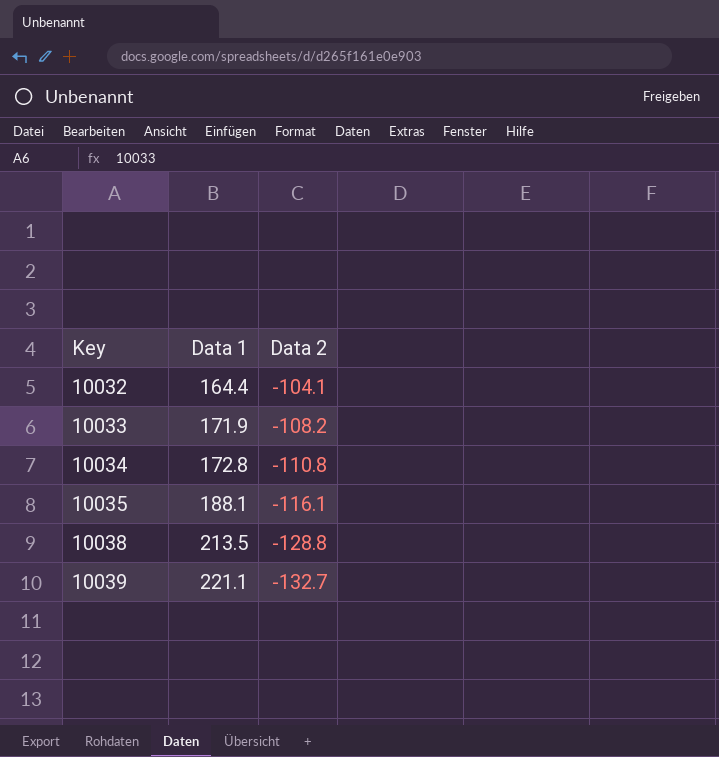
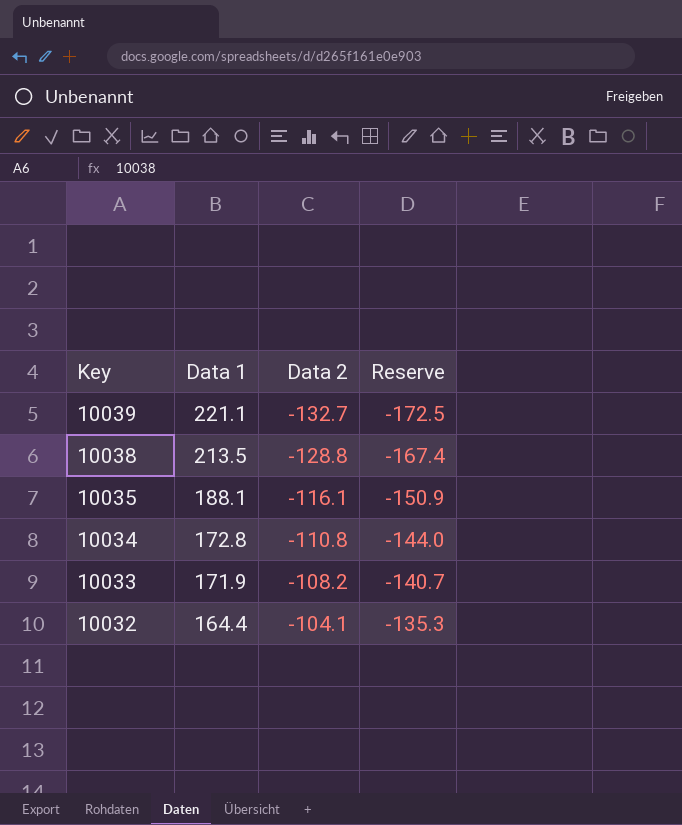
row order: Key ascending -> Key descending
column Reserve | formula: none -> [Data 2] * 1.3

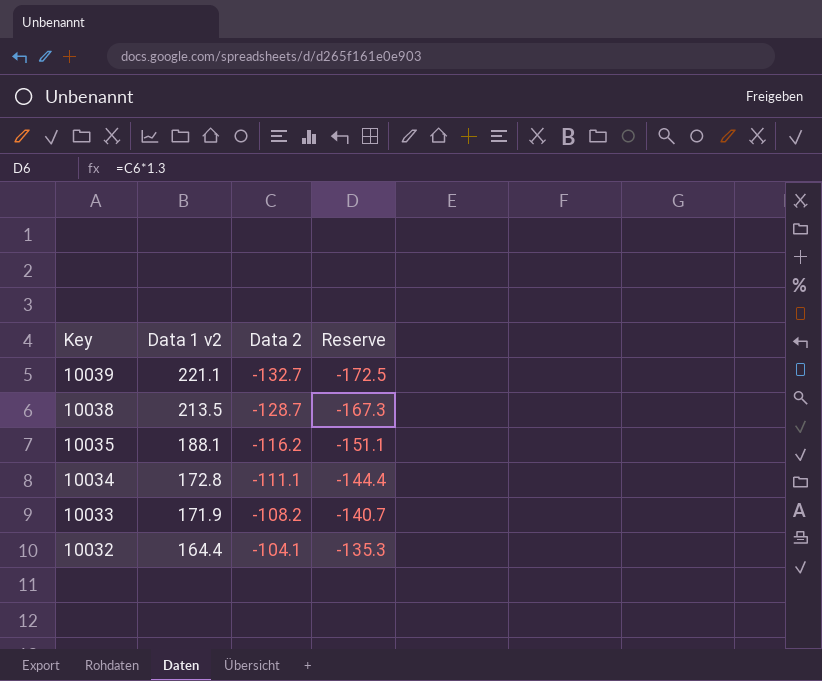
column name: Data 1 -> Data 1 v2
10038 | Data 2: -128.8 -> -128.7
10038 | Reserve: -167.4 -> -167.3
10035 | Data 2: -116.1 -> -116.2
10035 | Reserve: -150.9 -> -151.1
10034 | Data 2: -110.8 -> -111.1
10034 | Reserve: -144.0 -> -144.4

